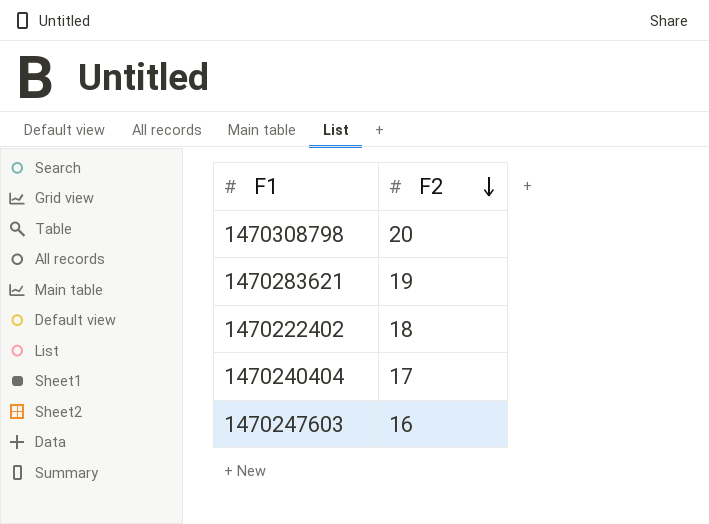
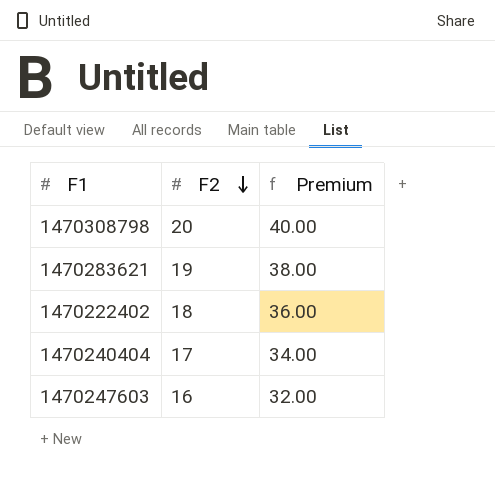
column Premium | formula: none -> [F2] * 2

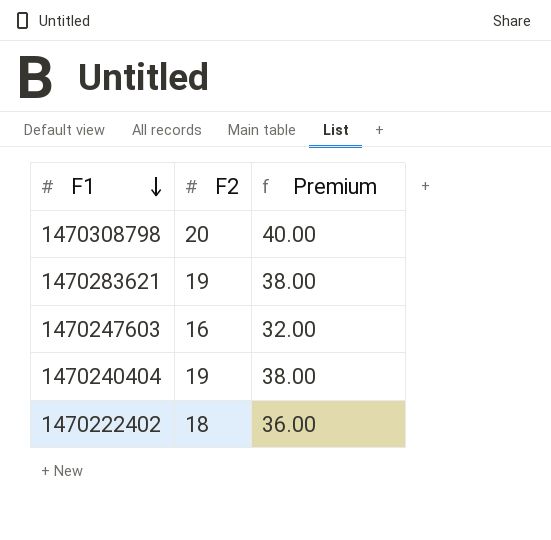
row order: F2 descending -> F1 descending
1470240404 | F2: 17 -> 19
1470240404 | Premium: 34.00 -> 38.00

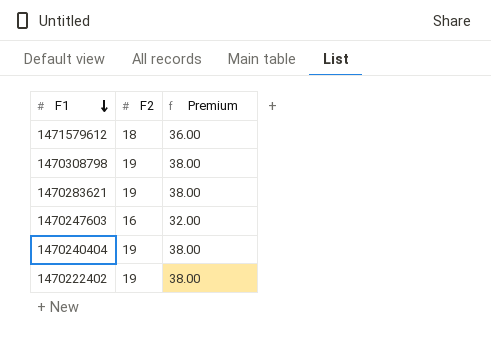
row 1471579612: none -> 18 | 36.00
1470308798 | F2: 20 -> 19
1470308798 | Premium: 40.00 -> 38.00
1470222402 | F2: 18 -> 19
1470222402 | Premium: 36.00 -> 38.00

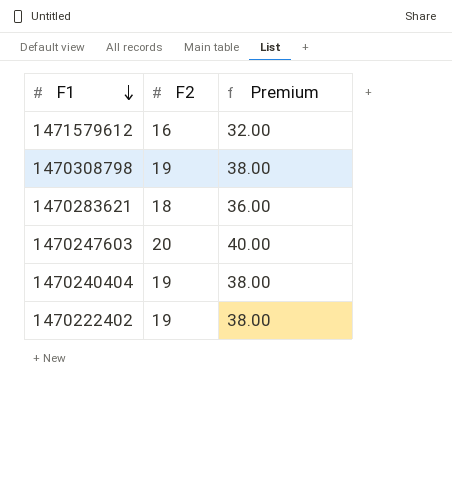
1471579612 | F2: 18 -> 16
1471579612 | Premium: 36.00 -> 32.00
1470283621 | F2: 19 -> 18
1470283621 | Premium: 38.00 -> 36.00
1470247603 | F2: 16 -> 20
1470247603 | Premium: 32.00 -> 40.00

